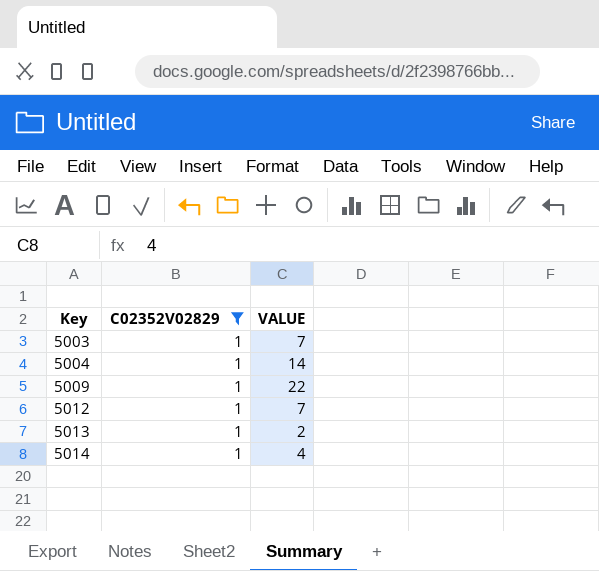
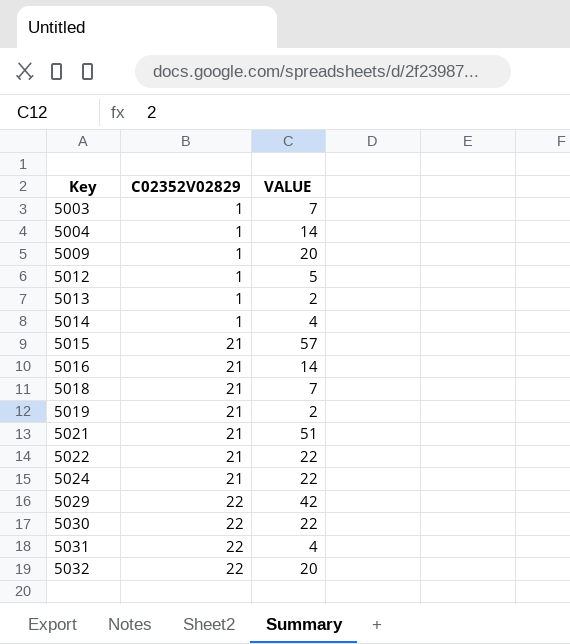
filter: C02352V02829 = 1 -> none
5009 | VALUE: 22 -> 20
5012 | VALUE: 7 -> 5

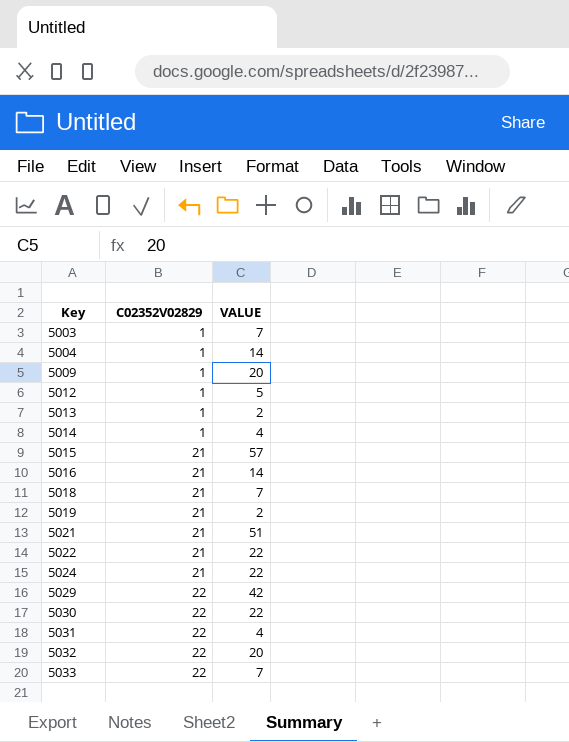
row 5033: none -> 22 | 7

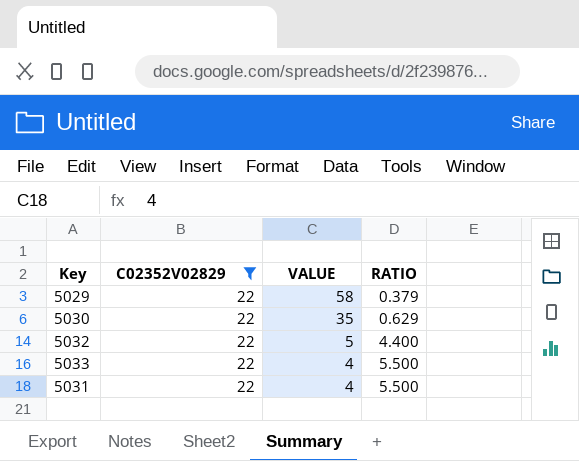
filter: none -> C02352V02829 = 22
row order: Key ascending -> VALUE descending
column RATIO | formula: none -> [C02352V02829] / [VALUE]
5029 | VALUE: 42 -> 58
5030 | VALUE: 22 -> 35
5032 | VALUE: 20 -> 5
5033 | VALUE: 7 -> 4

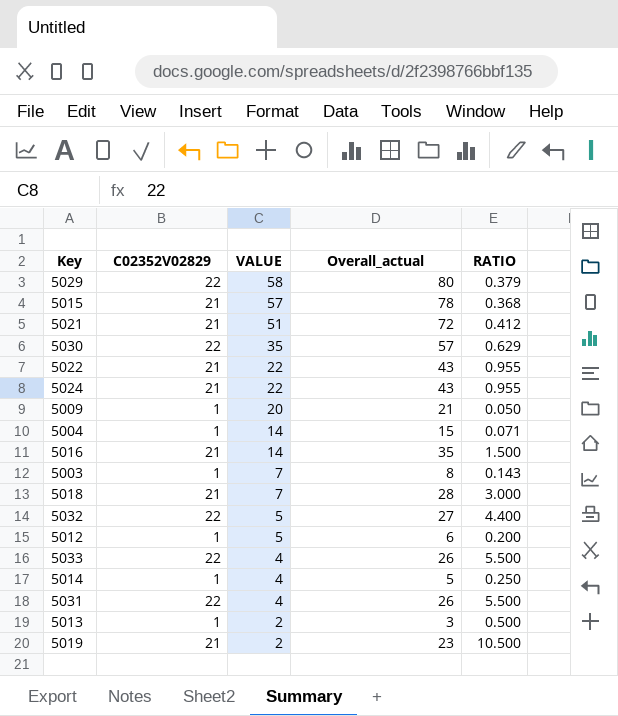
filter: C02352V02829 = 22 -> none
column Overall_actual | formula: none -> [C02352V02829] + [VALUE]

